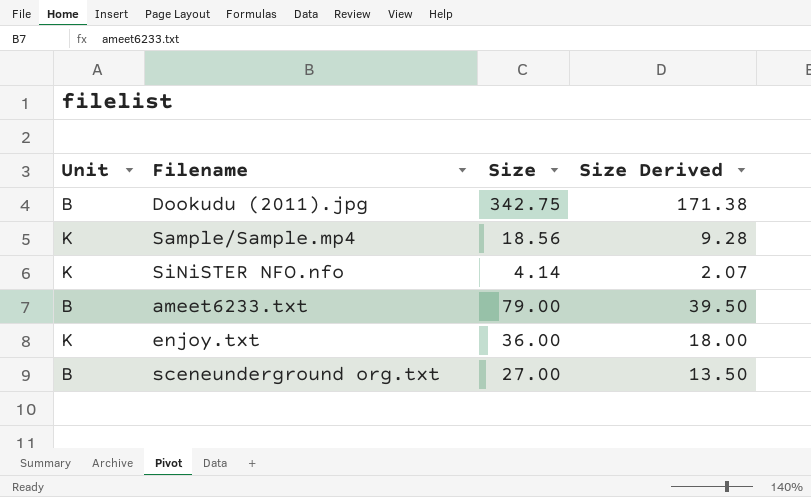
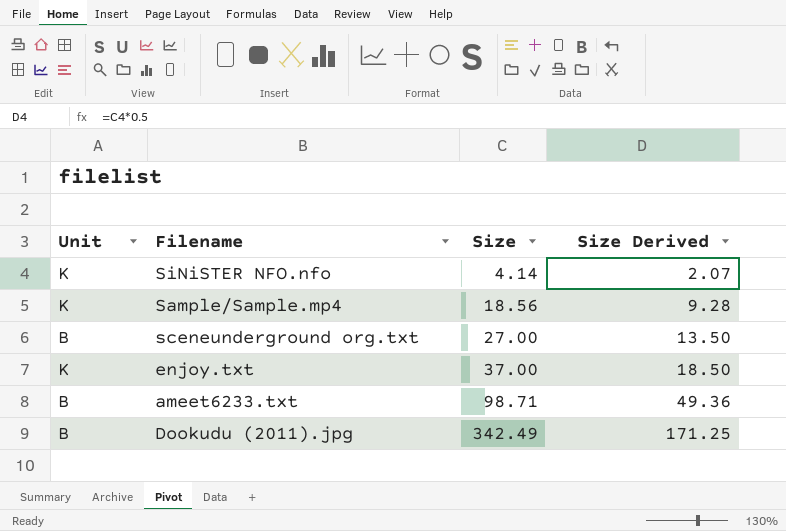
row order: none -> Size ascending
enjoy.txt | Size: 36.00 -> 37.00
enjoy.txt | Size Derived: 18.00 -> 18.50
ameet6233.txt | Size: 79.00 -> 98.71
ameet6233.txt | Size Derived: 39.50 -> 49.36
Dookudu (2011).jpg | Size: 342.75 -> 342.49
Dookudu (2011).jpg | Size Derived: 171.38 -> 171.25

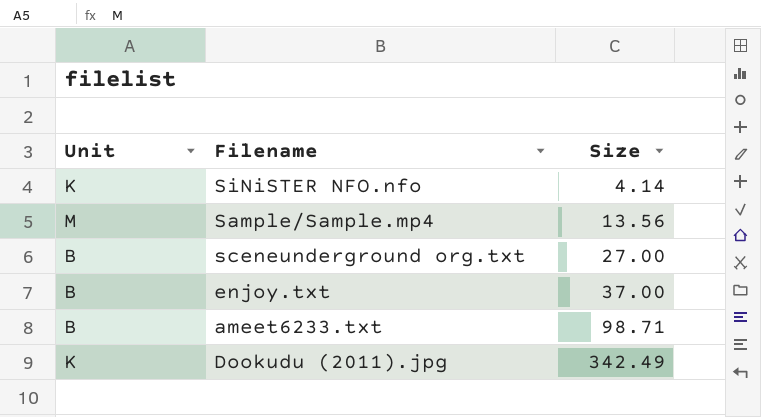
column Size Derived | formula: [Size] * 0.5 -> none
Sample/Sample.mp4 | Unit: K -> M
Sample/Sample.mp4 | Size: 18.56 -> 13.56
enjoy.txt | Unit: K -> B
Dookudu (2011).jpg | Unit: B -> K

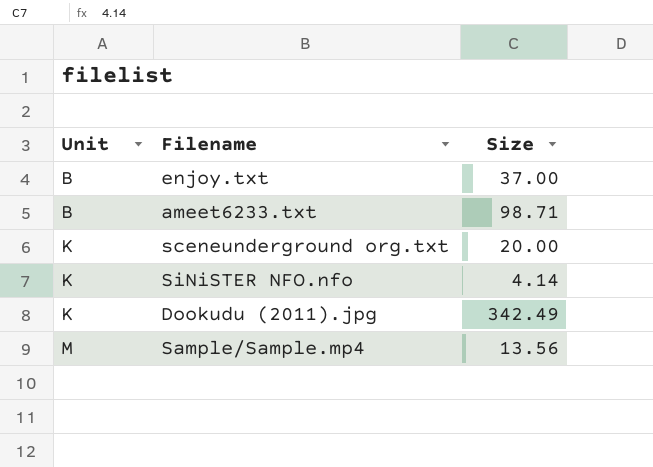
row order: Size ascending -> Unit ascending
sceneunderground org.txt | Unit: B -> K
sceneunderground org.txt | Size: 27.00 -> 20.00

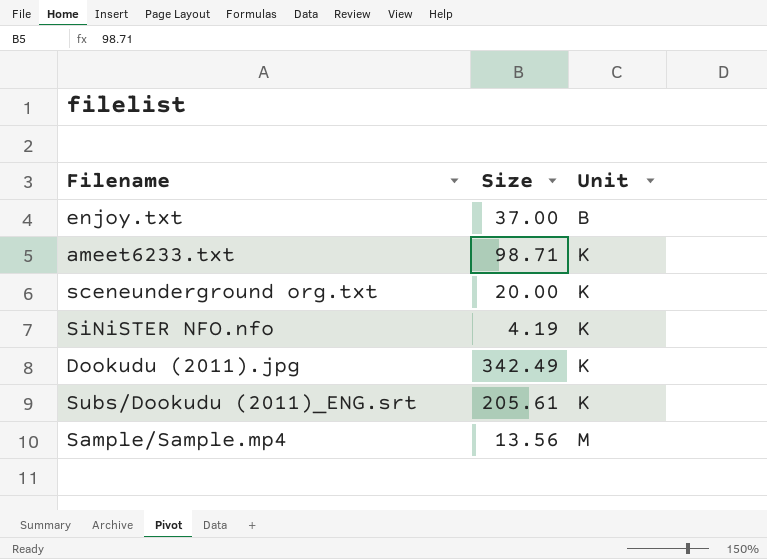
column Unit | position: 1 -> 3
ameet6233.txt | Unit: B -> K
SiNiSTER NFO.nfo | Size: 4.14 -> 4.19
row Subs/Dookudu (2011)_ENG.srt: none -> 205.61 | K

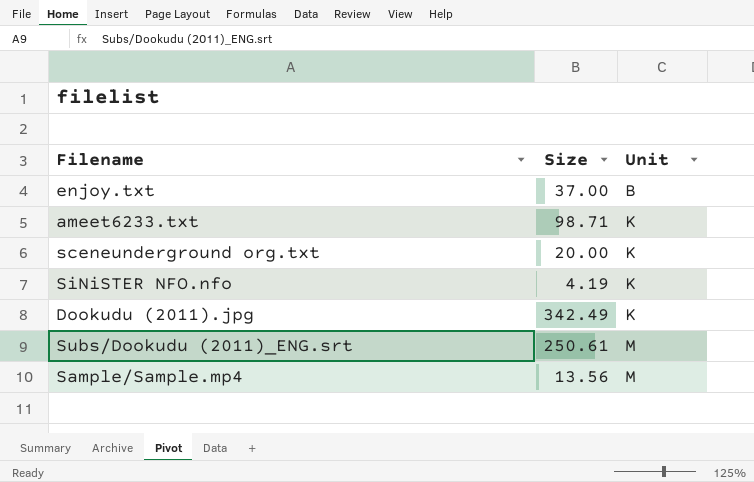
Subs/Dookudu (2011)_ENG.srt | Size: 205.61 -> 250.61
Subs/Dookudu (2011)_ENG.srt | Unit: K -> M

